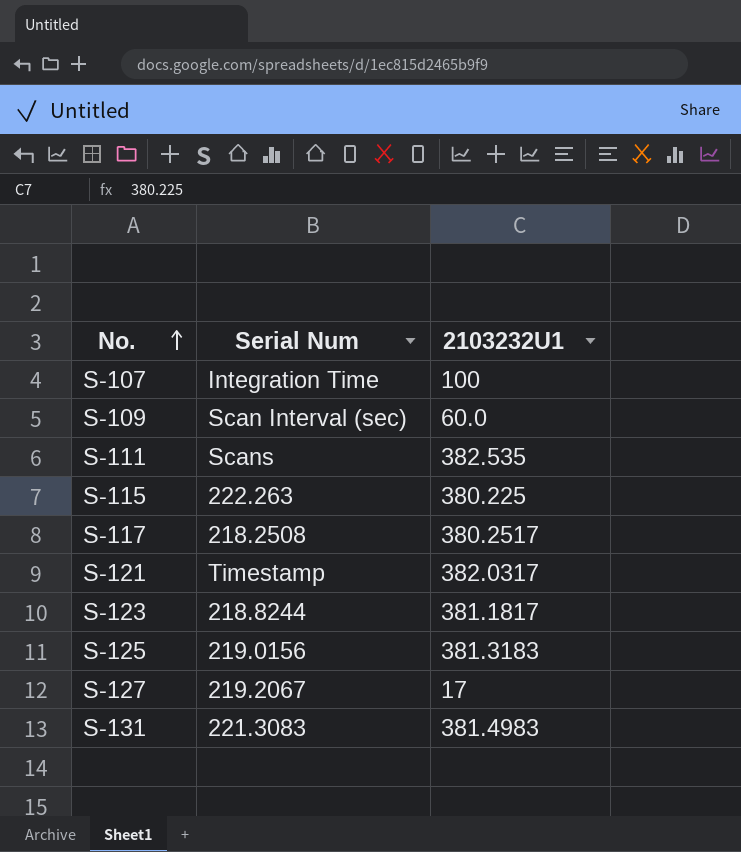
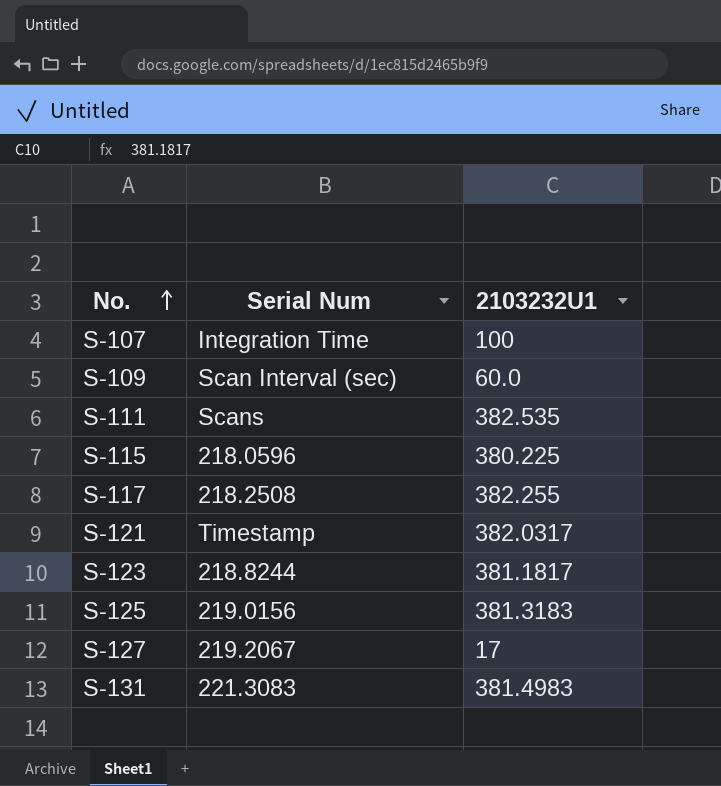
S-115 | Serial Num: 222.263 -> 218.0596
S-117 | 2103232U1: 380.2517 -> 382.255

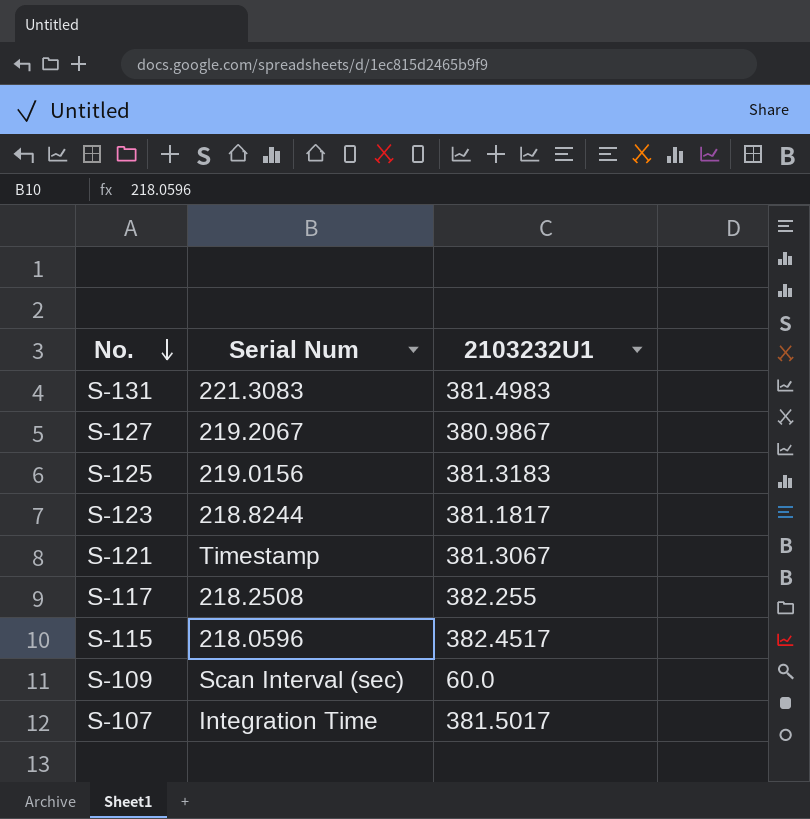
row order: No. ascending -> No. descending
row S-111: Scans | 382.535 -> none
S-127 | 2103232U1: 17 -> 380.9867
S-121 | 2103232U1: 382.0317 -> 381.3067
S-115 | 2103232U1: 380.225 -> 382.4517
S-107 | 2103232U1: 100 -> 381.5017

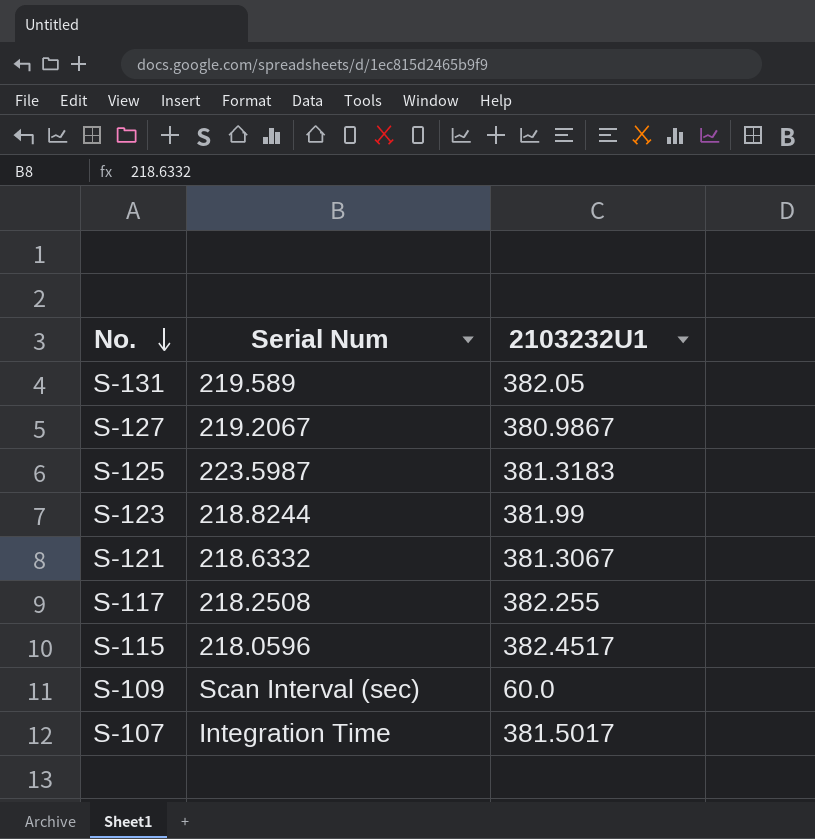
S-131 | Serial Num: 221.3083 -> 219.589
S-131 | 2103232U1: 381.4983 -> 382.05
S-125 | Serial Num: 219.0156 -> 223.5987
S-123 | 2103232U1: 381.1817 -> 381.99
S-121 | Serial Num: Timestamp -> 218.6332

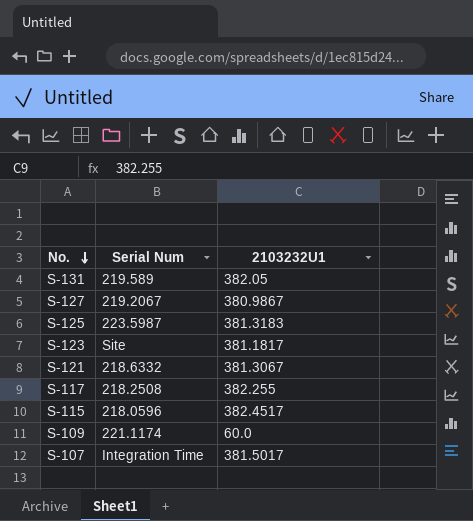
S-123 | Serial Num: 218.8244 -> Site
S-123 | 2103232U1: 381.99 -> 381.1817
S-109 | Serial Num: Scan Interval (sec) -> 221.1174

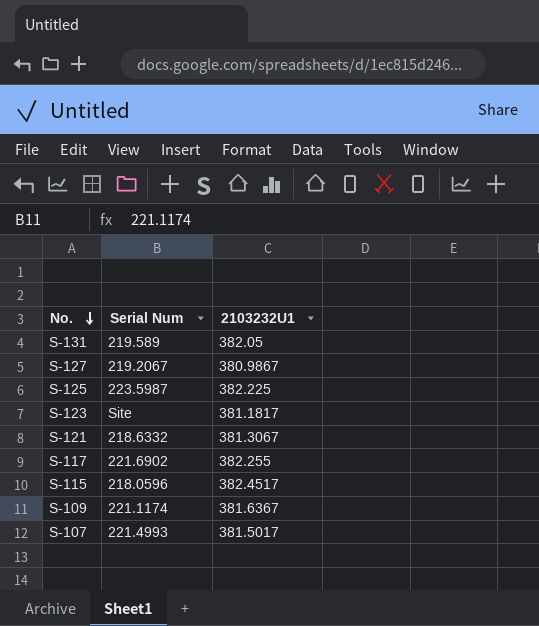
S-125 | 2103232U1: 381.3183 -> 382.225
S-117 | Serial Num: 218.2508 -> 221.6902
S-109 | 2103232U1: 60.0 -> 381.6367
S-107 | Serial Num: Integration Time -> 221.4993

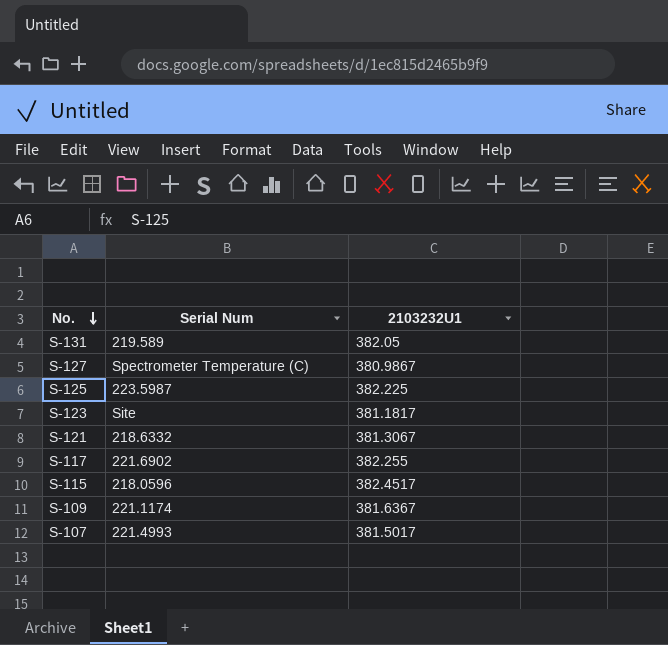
S-127 | Serial Num: 219.2067 -> Spectrometer Temperature (C)

